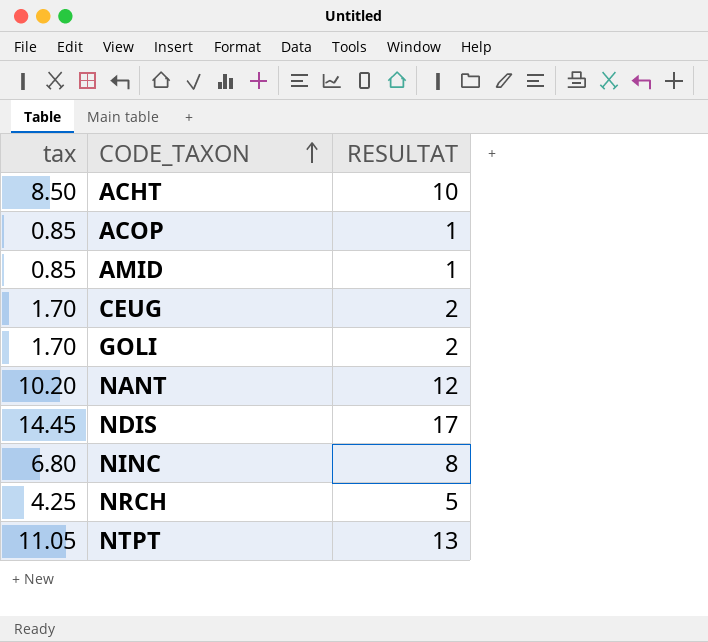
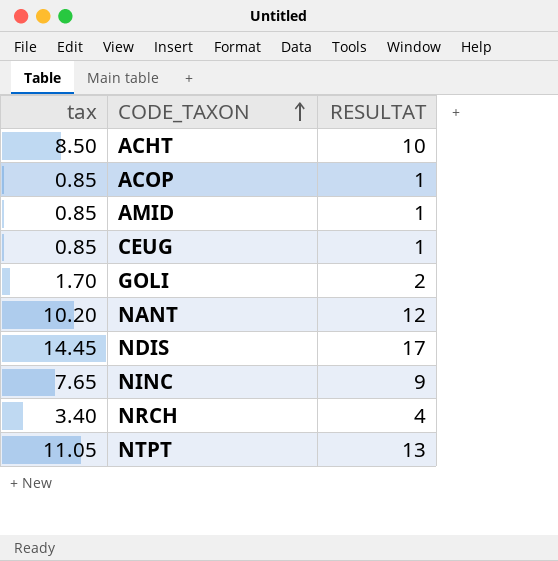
CEUG | tax: 1.70 -> 0.85
CEUG | RESULTAT: 2 -> 1
NINC | tax: 6.80 -> 7.65
NINC | RESULTAT: 8 -> 9
NRCH | tax: 4.25 -> 3.40
NRCH | RESULTAT: 5 -> 4

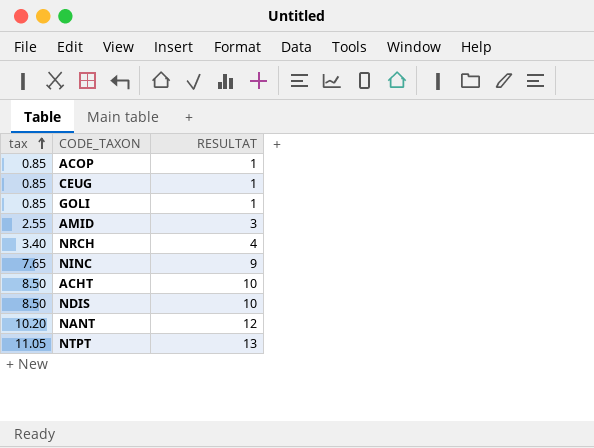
row order: CODE_TAXON ascending -> tax ascending
GOLI | tax: 1.70 -> 0.85
GOLI | RESULTAT: 2 -> 1
AMID | tax: 0.85 -> 2.55
AMID | RESULTAT: 1 -> 3
NDIS | tax: 14.45 -> 8.50
NDIS | RESULTAT: 17 -> 10

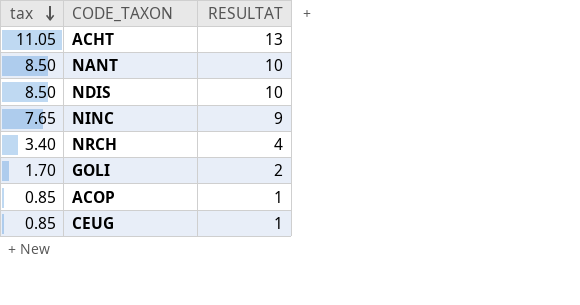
row order: tax ascending -> tax descending
row AMID: 2.55 | 3 -> none
row NTPT: 11.05 | 13 -> none
ACHT | tax: 8.50 -> 11.05
ACHT | RESULTAT: 10 -> 13
NANT | tax: 10.20 -> 8.50
NANT | RESULTAT: 12 -> 10
GOLI | tax: 0.85 -> 1.70
GOLI | RESULTAT: 1 -> 2

